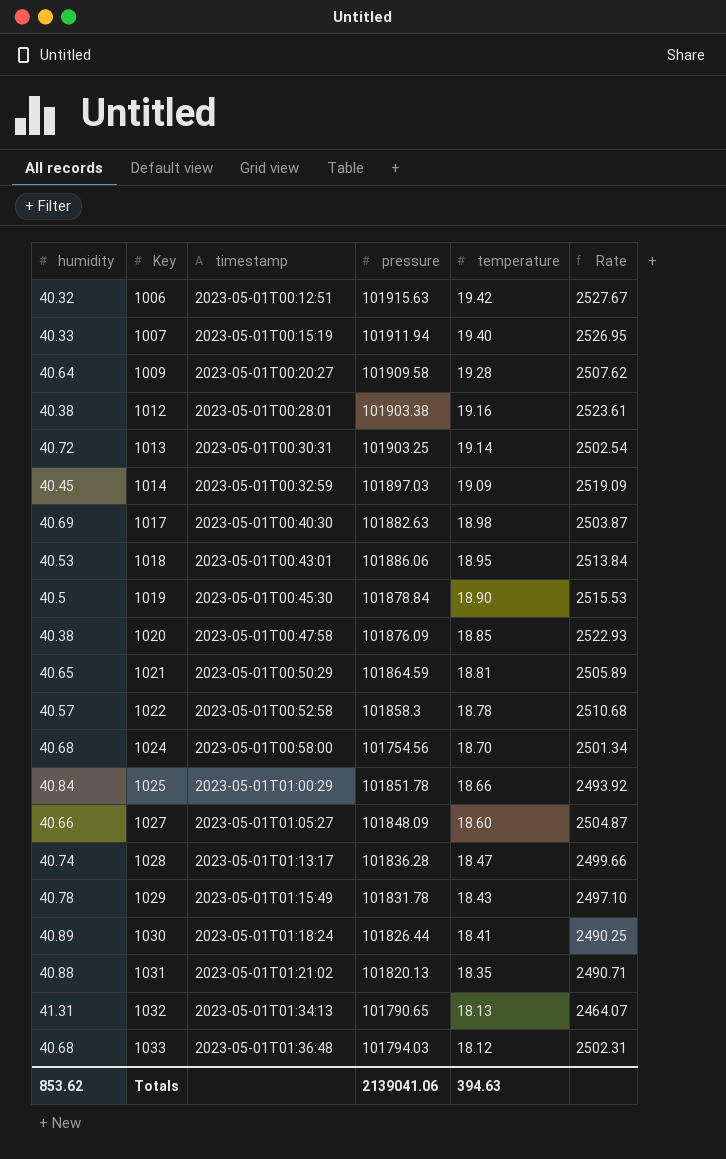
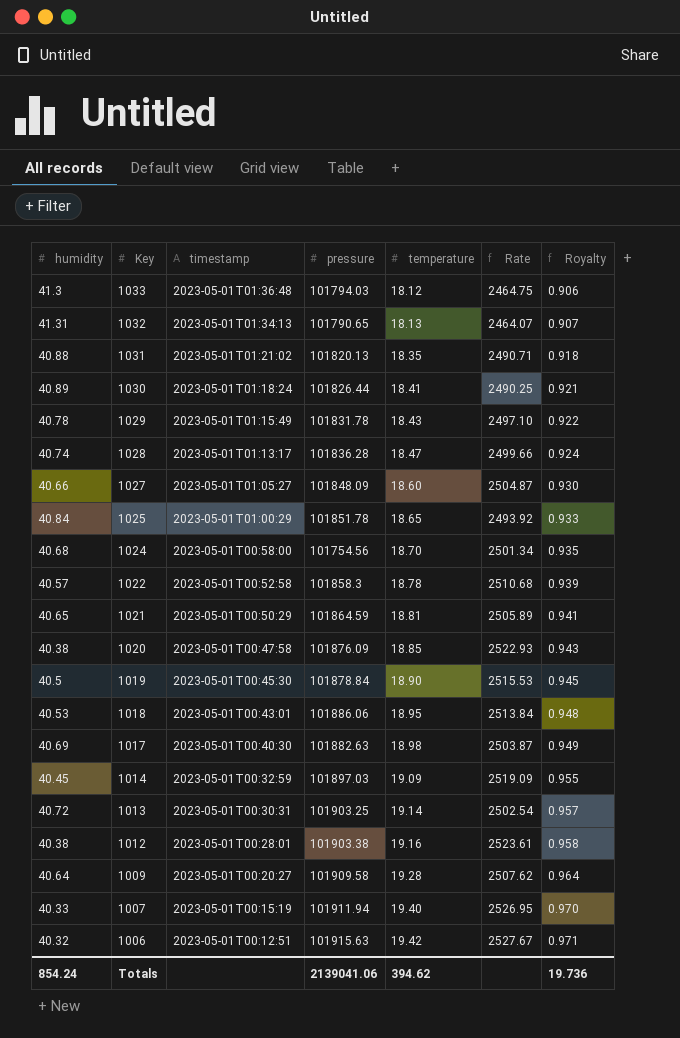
row order: Key ascending -> Key descending
column Royalty | formula: none -> [temperature] * 0.05
1033 | humidity: 40.68 -> 41.3
1033 | Rate: 2502.31 -> 2464.75
1025 | temperature: 18.66 -> 18.65
Totals | humidity: 853.62 -> 854.24
Totals | temperature: 394.63 -> 394.62

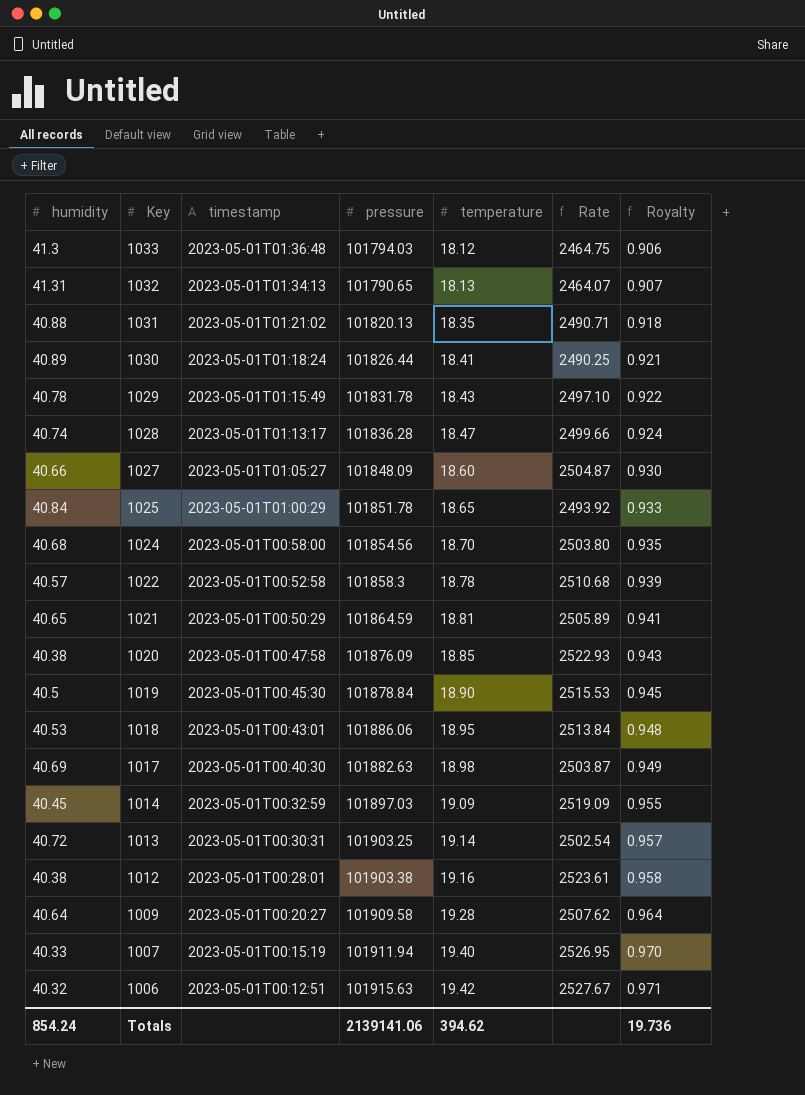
1024 | pressure: 101754.56 -> 101854.56
1024 | Rate: 2501.34 -> 2503.80
Totals | pressure: 2139041.06 -> 2139141.06

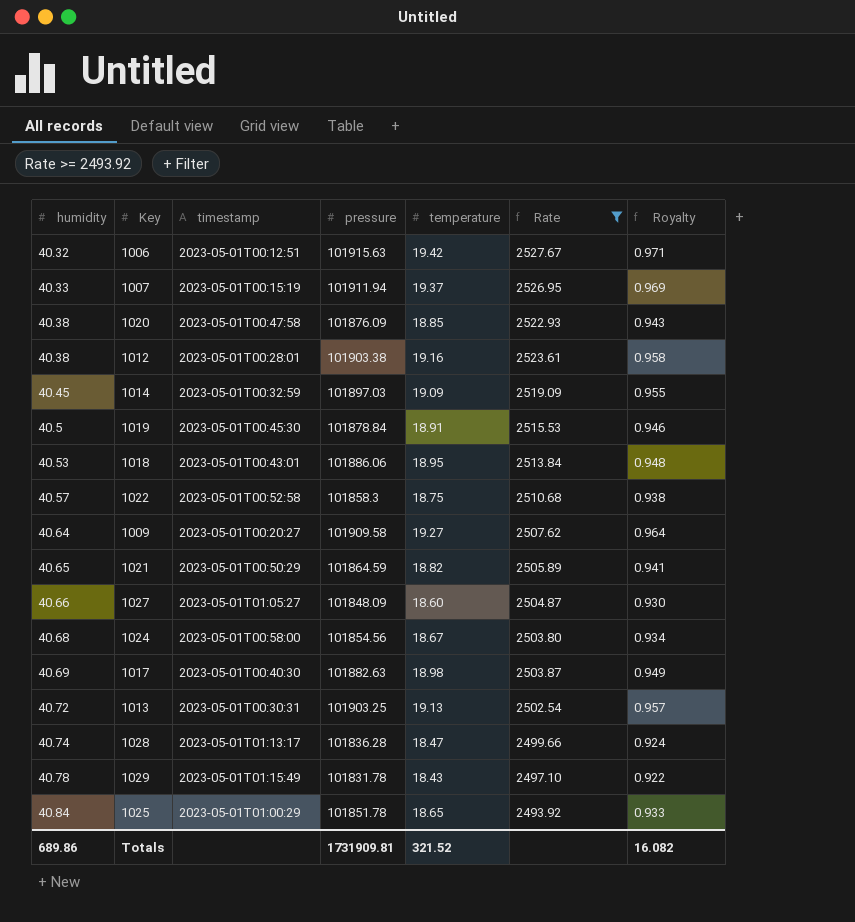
filter: none -> Rate >= 2493.92
row order: Key descending -> humidity ascending
1007 | temperature: 19.40 -> 19.37
1007 | Royalty: 0.970 -> 0.969
1019 | temperature: 18.90 -> 18.91
1019 | Royalty: 0.945 -> 0.946
1022 | temperature: 18.78 -> 18.75
1022 | Royalty: 0.939 -> 0.938
1009 | temperature: 19.28 -> 19.27
1021 | temperature: 18.81 -> 18.82
1024 | temperature: 18.70 -> 18.67
1024 | Royalty: 0.935 -> 0.934
1013 | temperature: 19.14 -> 19.13
Totals | humidity: 854.24 -> 689.86
Totals | pressure: 2139141.06 -> 1731909.81
Totals | temperature: 394.62 -> 321.52
Totals | Royalty: 19.736 -> 16.082

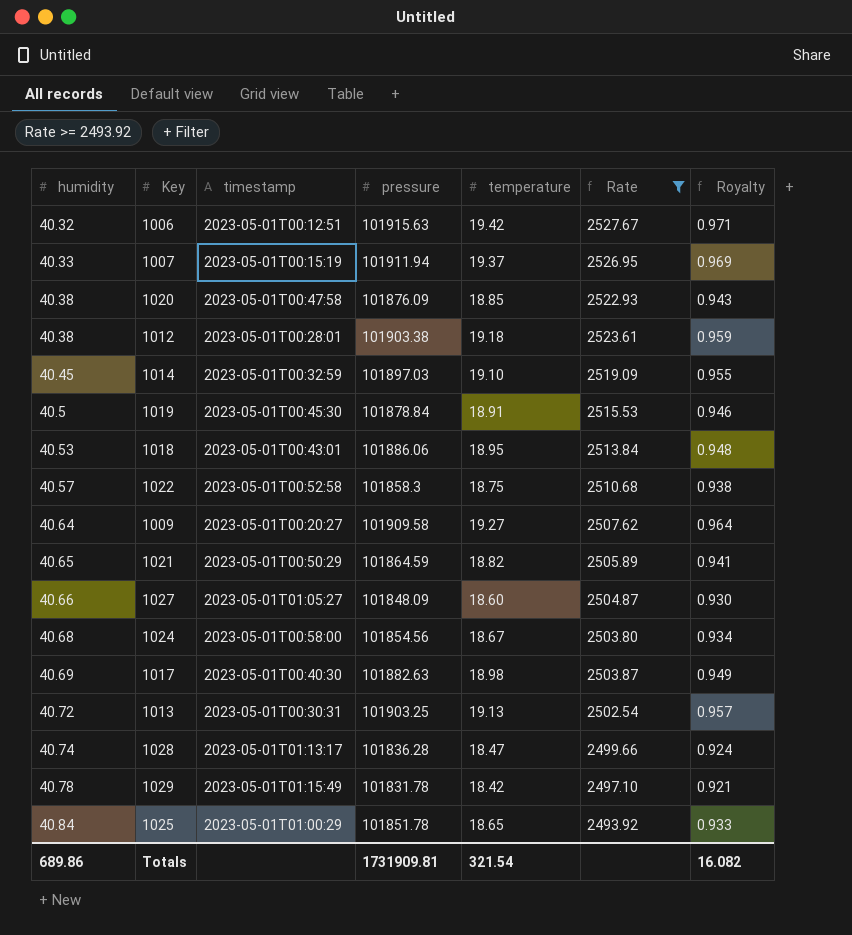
1012 | temperature: 19.16 -> 19.18
1012 | Royalty: 0.958 -> 0.959
1014 | temperature: 19.09 -> 19.10
1029 | temperature: 18.43 -> 18.42
1029 | Royalty: 0.922 -> 0.921
Totals | temperature: 321.52 -> 321.54

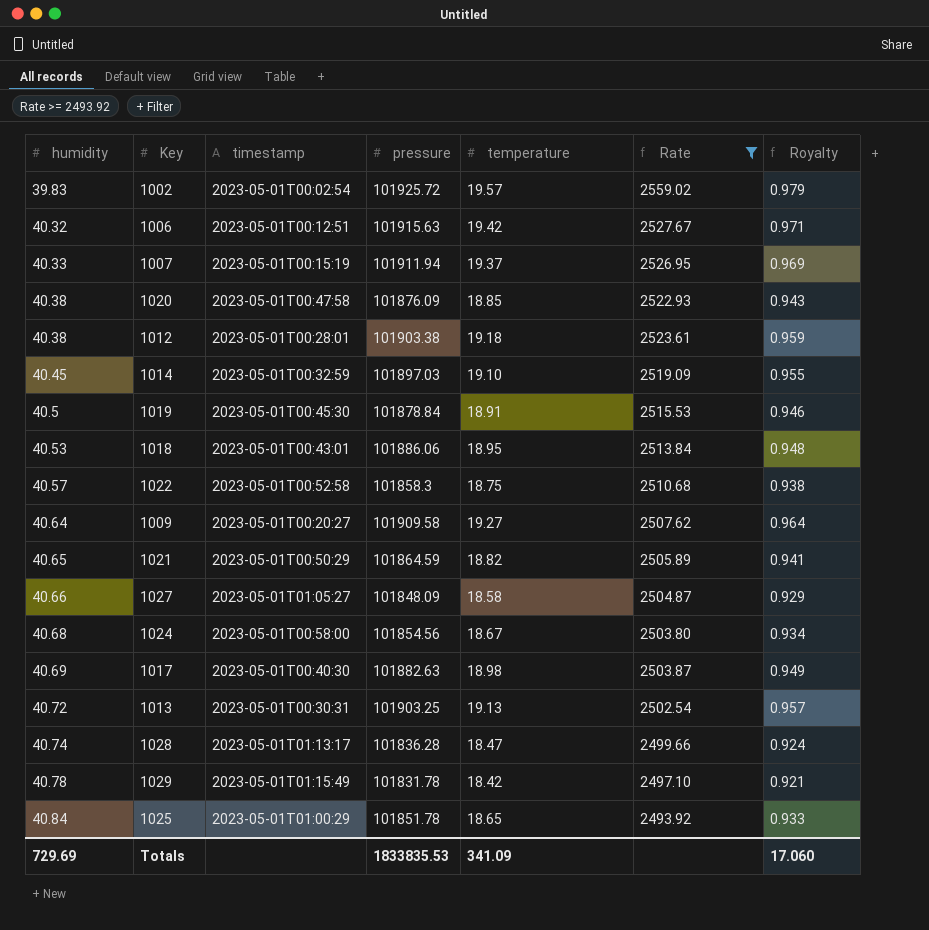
row 1002: none -> 39.83 | 2023-05-01T00:02:54 | 101925.72 | 19.57 | 2559.02 | 0.979
1027 | temperature: 18.60 -> 18.58
1027 | Royalty: 0.930 -> 0.929
Totals | humidity: 689.86 -> 729.69
Totals | pressure: 1731909.81 -> 1833835.53
Totals | temperature: 321.54 -> 341.09
Totals | Royalty: 16.082 -> 17.060

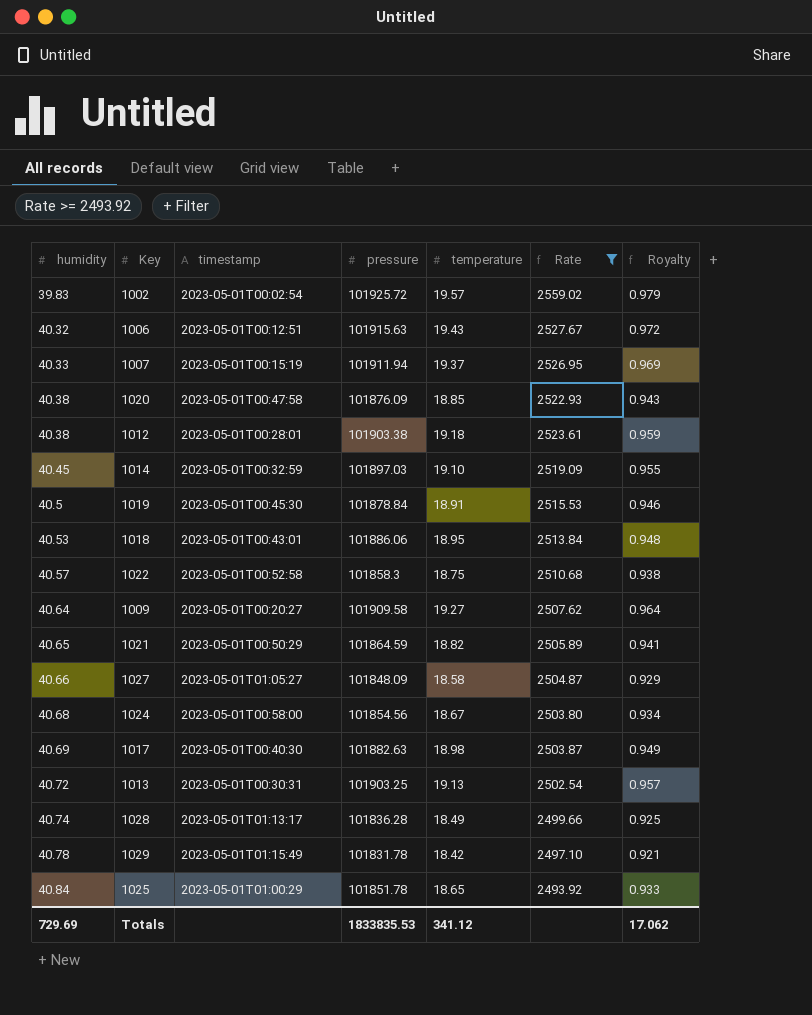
1006 | temperature: 19.42 -> 19.43
1006 | Royalty: 0.971 -> 0.972
1028 | temperature: 18.47 -> 18.49
1028 | Royalty: 0.924 -> 0.925
Totals | temperature: 341.09 -> 341.12
Totals | Royalty: 17.060 -> 17.062

